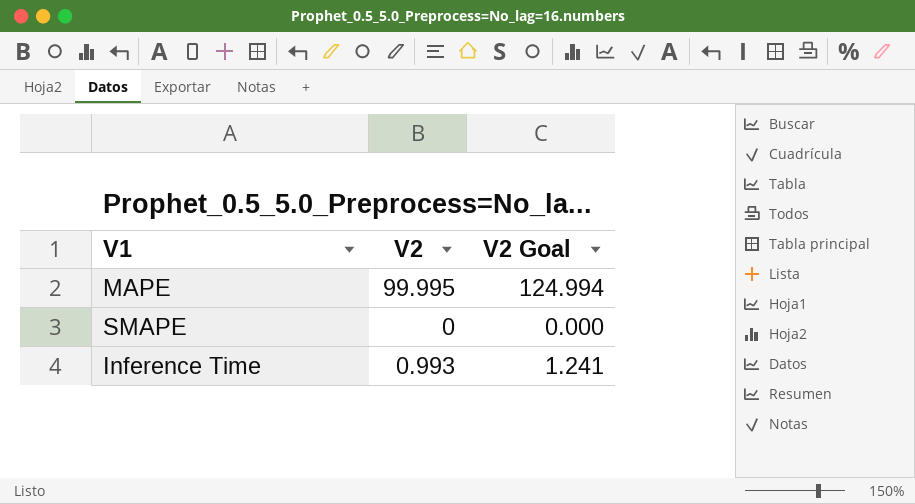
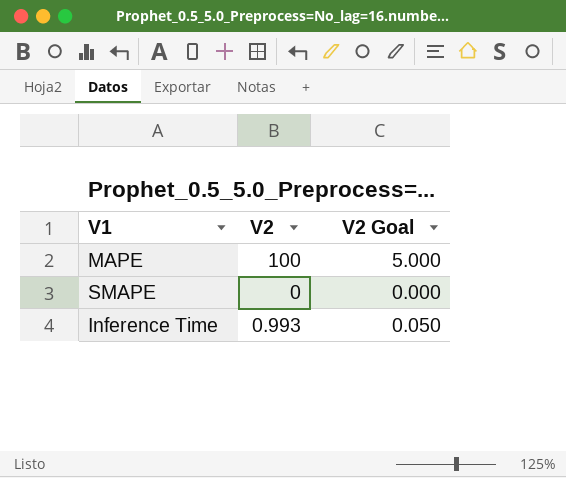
column V2 Goal | formula: [V2] * 1.25 -> [V2] * 0.05
MAPE | V2: 99.995 -> 100

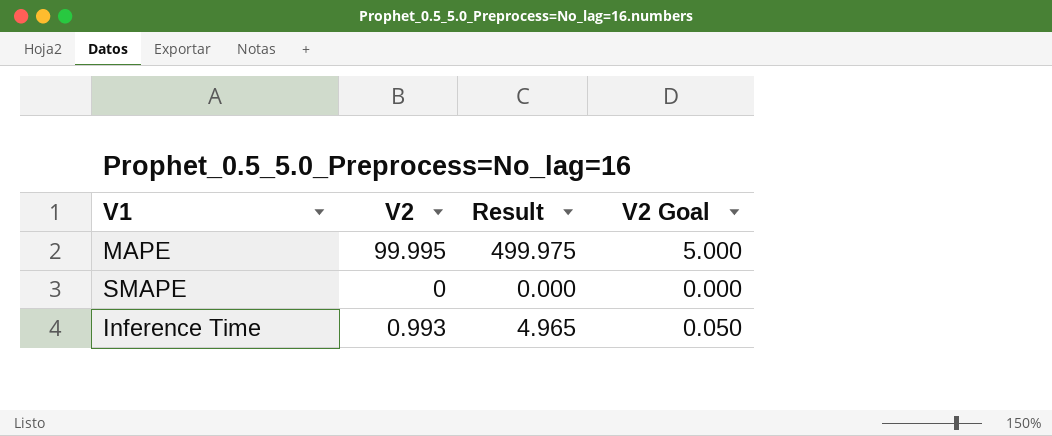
column Result | formula: none -> [V2] * 5
MAPE | V2: 100 -> 99.995

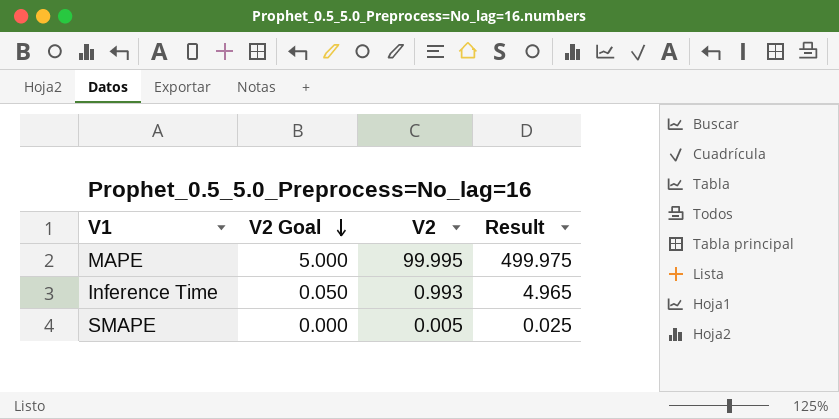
row order: none -> V2 Goal descending
column V2 Goal | position: 4 -> 2
SMAPE | V2: 0 -> 0.005
SMAPE | Result: 0.000 -> 0.025

